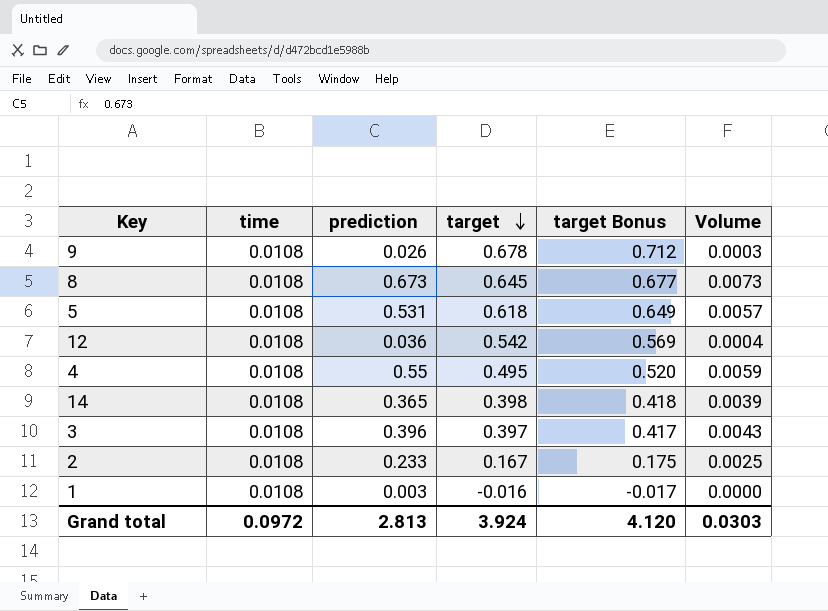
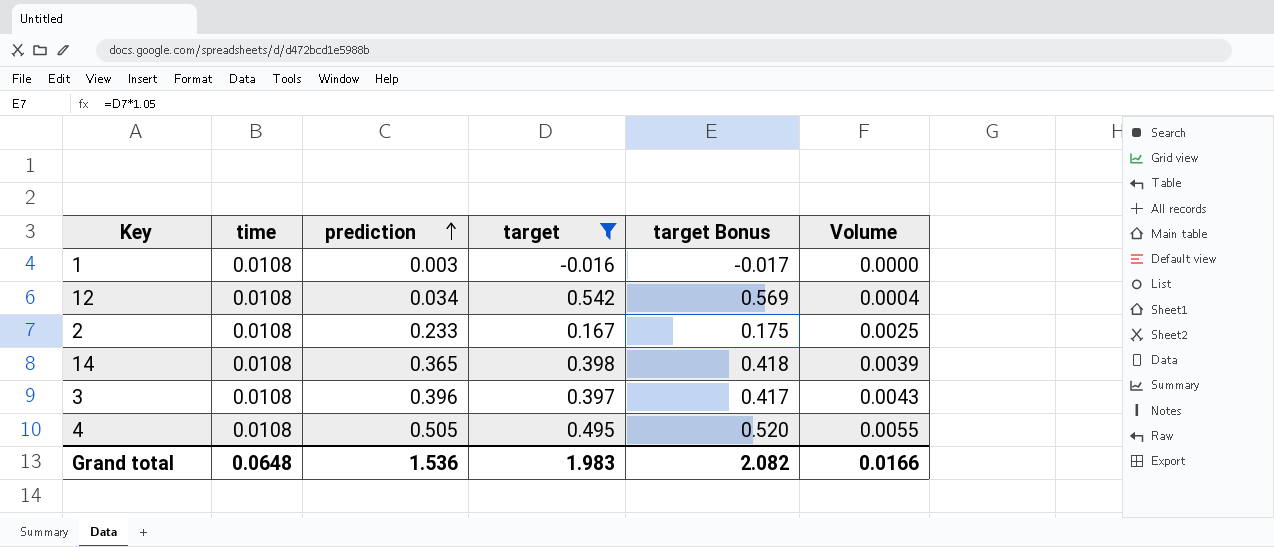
filter: none -> target <= 0.542
row order: target descending -> prediction ascending
12 | prediction: 0.036 -> 0.034
4 | prediction: 0.55 -> 0.505
4 | Volume: 0.0059 -> 0.0055
Grand total | time: 0.0972 -> 0.0648
Grand total | prediction: 2.813 -> 1.536
Grand total | target: 3.924 -> 1.983
Grand total | target Bonus: 4.120 -> 2.082
Grand total | Volume: 0.0303 -> 0.0166

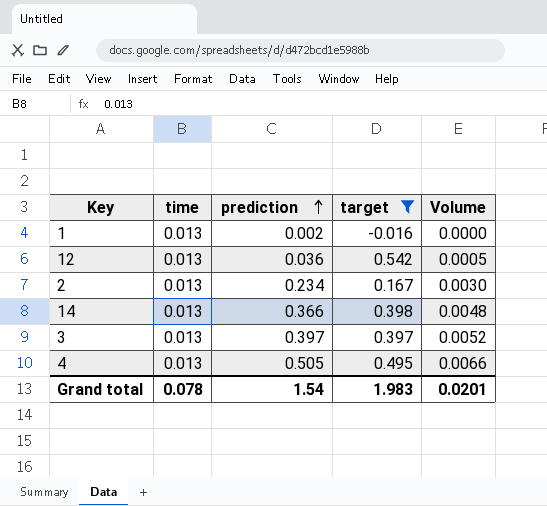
column target Bonus | formula: [target] * 1.05 -> none
1 | time: 0.0108 -> 0.013
1 | prediction: 0.003 -> 0.002
12 | time: 0.0108 -> 0.013
12 | prediction: 0.034 -> 0.036
12 | Volume: 0.0004 -> 0.0005
2 | time: 0.0108 -> 0.013
2 | prediction: 0.233 -> 0.234
2 | Volume: 0.0025 -> 0.0030
14 | time: 0.0108 -> 0.013
14 | prediction: 0.365 -> 0.366
14 | Volume: 0.0039 -> 0.0048
3 | time: 0.0108 -> 0.013
3 | prediction: 0.396 -> 0.397
3 | Volume: 0.0043 -> 0.0052
4 | time: 0.0108 -> 0.013
4 | Volume: 0.0055 -> 0.0066
Grand total | time: 0.0648 -> 0.078
Grand total | prediction: 1.536 -> 1.54
Grand total | Volume: 0.0166 -> 0.0201

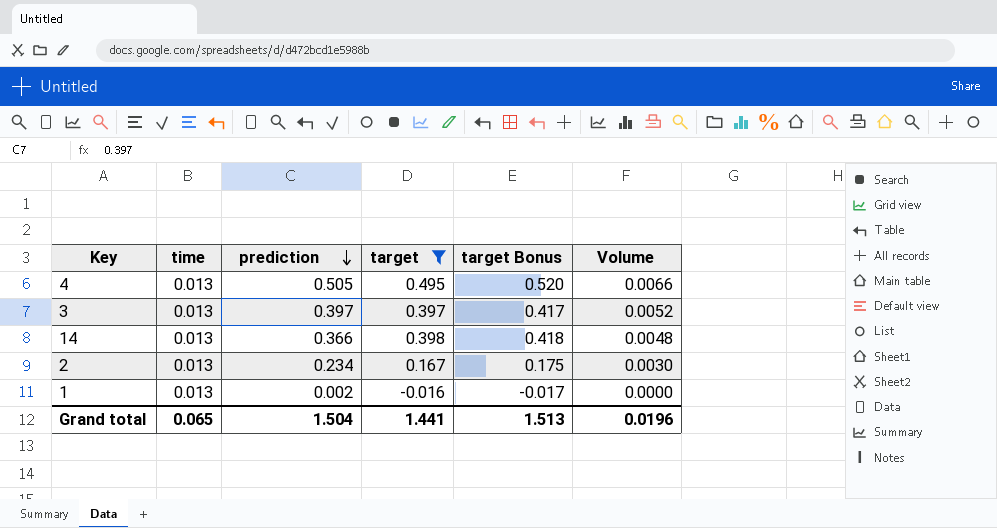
row order: prediction ascending -> prediction descending
column target Bonus | formula: none -> [target] * 1.05
row 12: 0.013 | 0.036 | 0.542 | 0.0005 -> none
Grand total | time: 0.078 -> 0.065
Grand total | prediction: 1.54 -> 1.504
Grand total | target: 1.983 -> 1.441
Grand total | Volume: 0.0201 -> 0.0196

